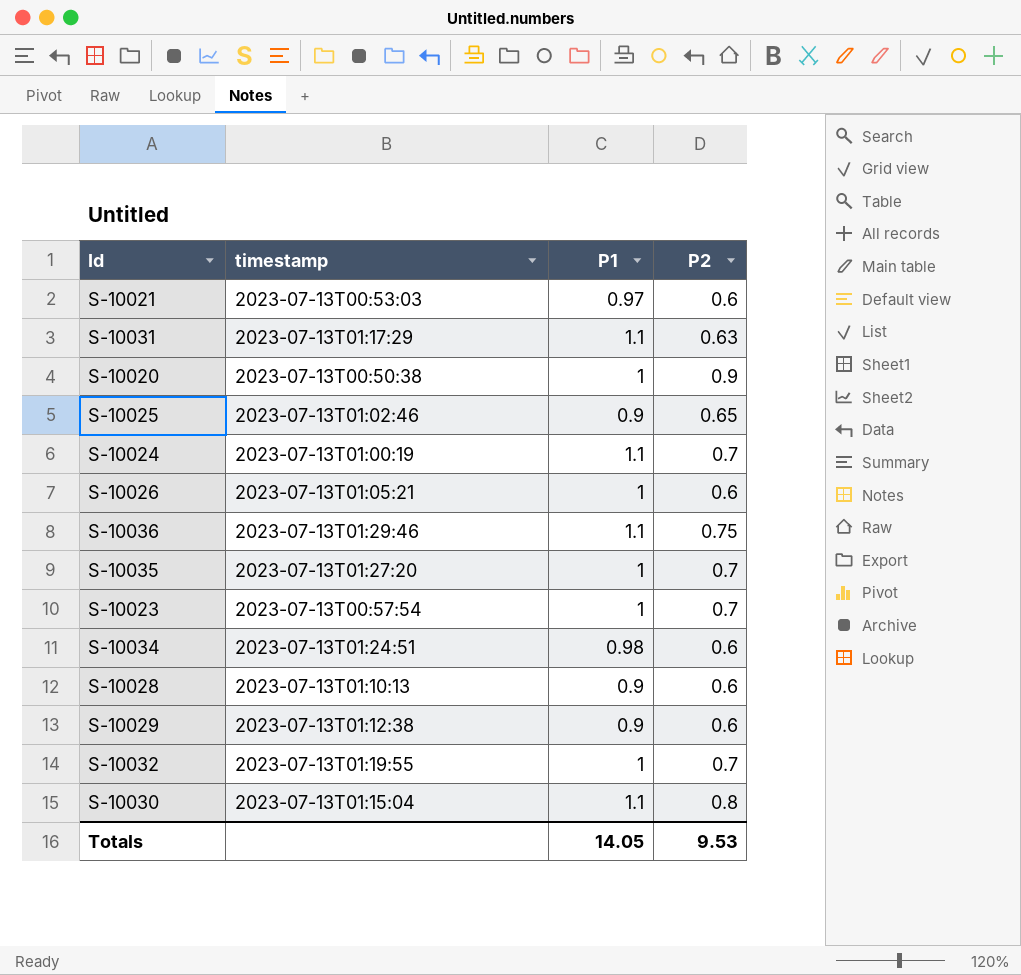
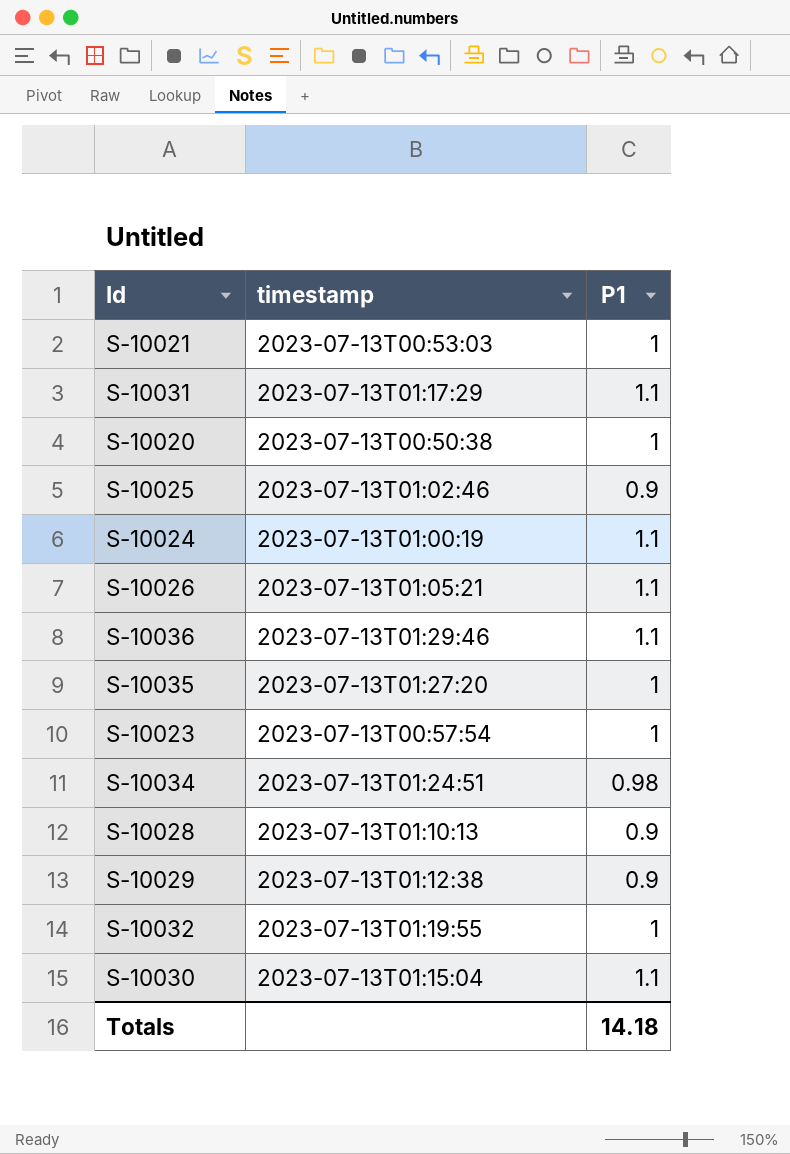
column P2 | position: 4 -> none
S-10021 | P1: 0.97 -> 1
S-10026 | P1: 1 -> 1.1
Totals | P1: 14.05 -> 14.18

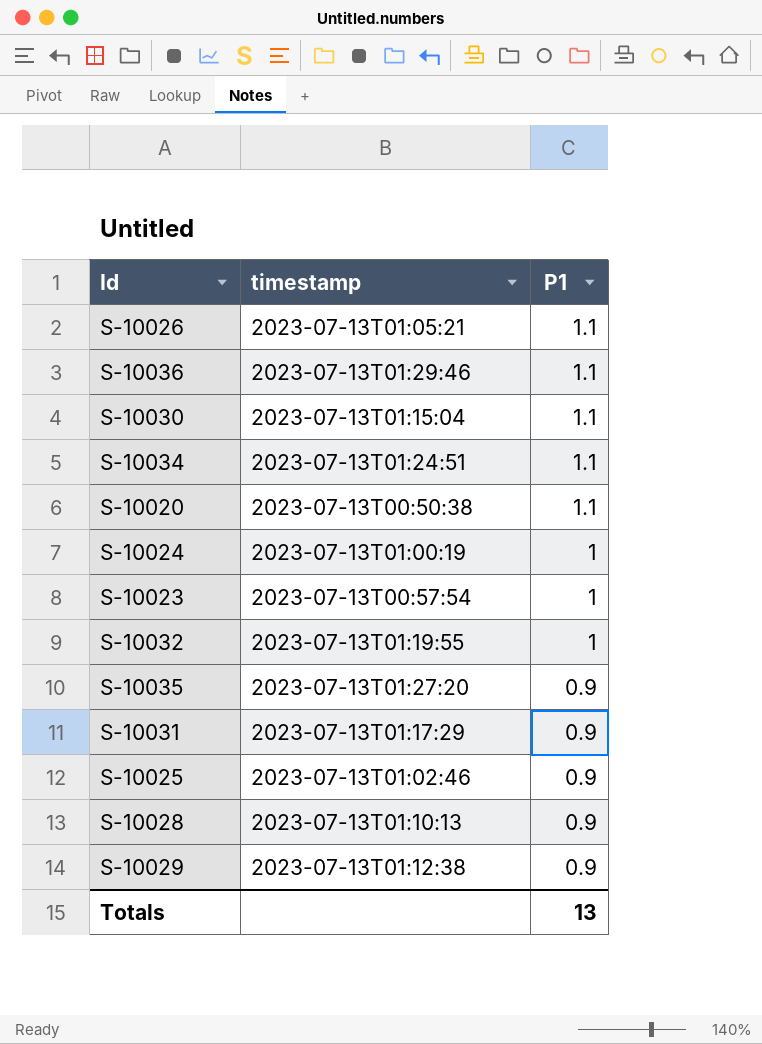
row order: none -> P1 descending
row S-10021: 2023-07-13T00:53:03 | 1 -> none
S-10034 | P1: 0.98 -> 1.1
S-10020 | P1: 1 -> 1.1
S-10024 | P1: 1.1 -> 1
S-10035 | P1: 1 -> 0.9
S-10031 | P1: 1.1 -> 0.9
Totals | P1: 14.18 -> 13

